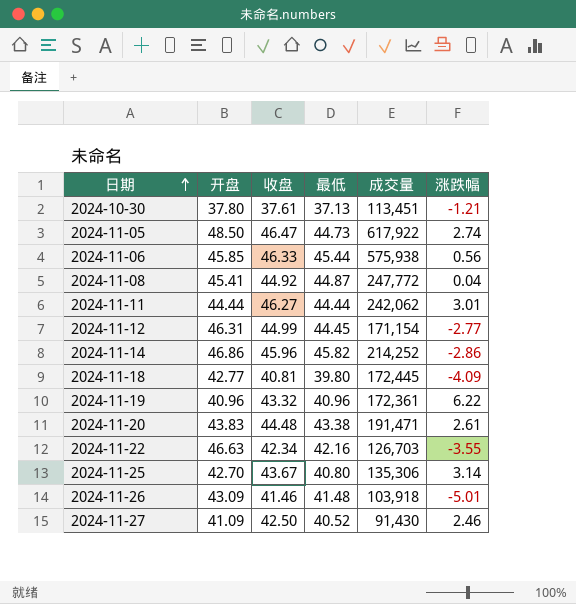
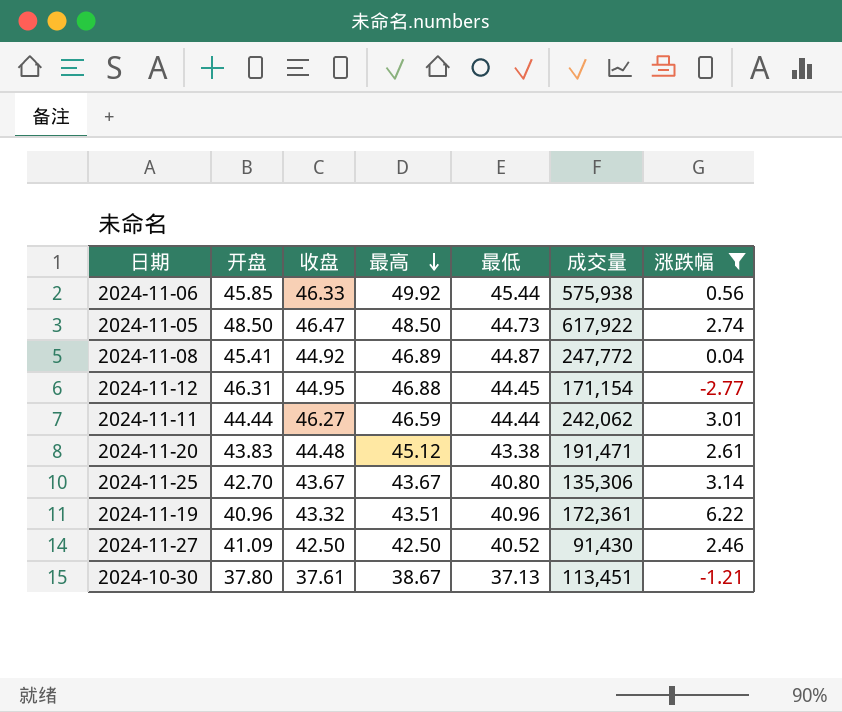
filter: none -> 涨跌幅 >= -2.77
row order: 日期 ascending -> 最高 descending
column 最高 | position: none -> 4
2024-11-12 | 收盘: 44.99 -> 44.95

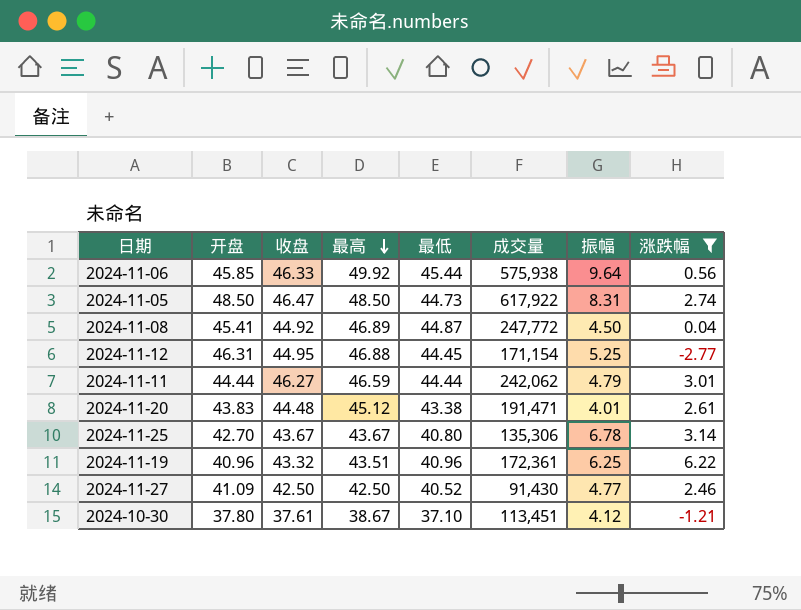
column 振幅 | position: none -> 7
2024-10-30 | 最低: 37.13 -> 37.10

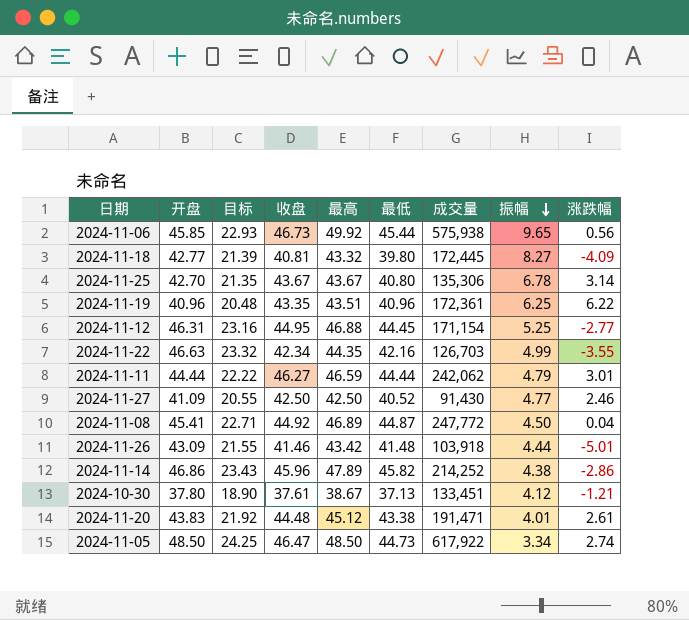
filter: 涨跌幅 >= -2.77 -> none
row order: 最高 descending -> 振幅 descending
column 目标 | formula: none -> [开盘] * 0.5
2024-11-06 | 收盘: 46.33 -> 46.73
2024-11-06 | 振幅: 9.64 -> 9.65
2024-11-19 | 收盘: 43.32 -> 43.35
2024-10-30 | 最低: 37.10 -> 37.13
2024-10-30 | 成交量: 113,451 -> 133,451
2024-11-05 | 振幅: 8.31 -> 3.34

